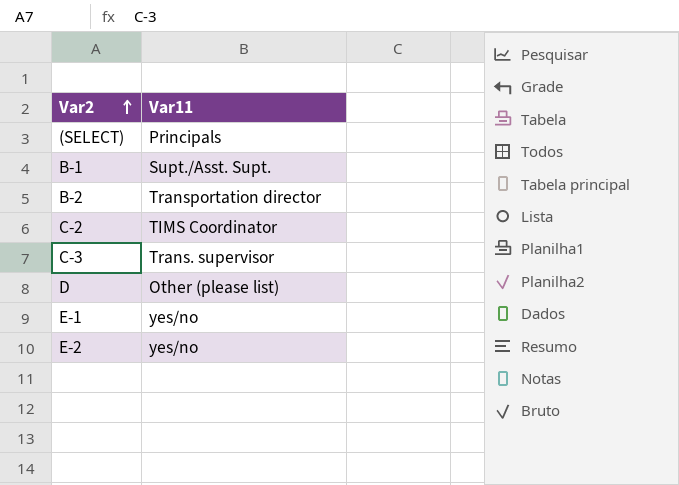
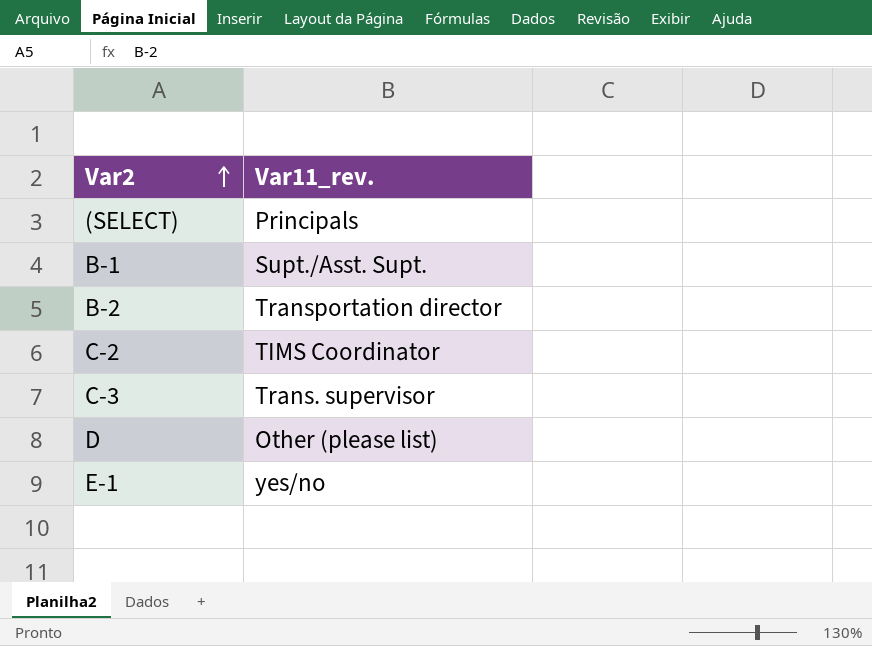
column name: Var11 -> Var11_rev.
row E-2: yes/no -> none

